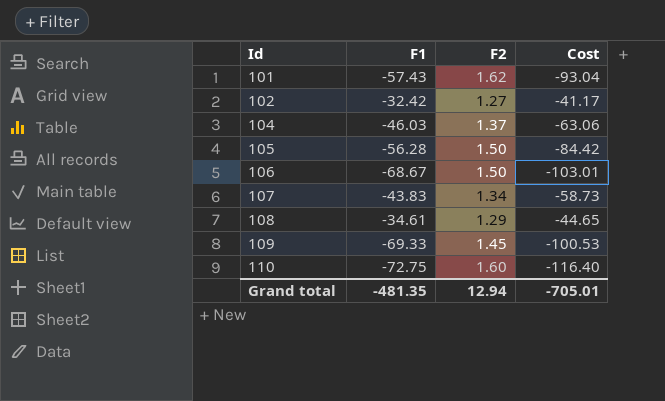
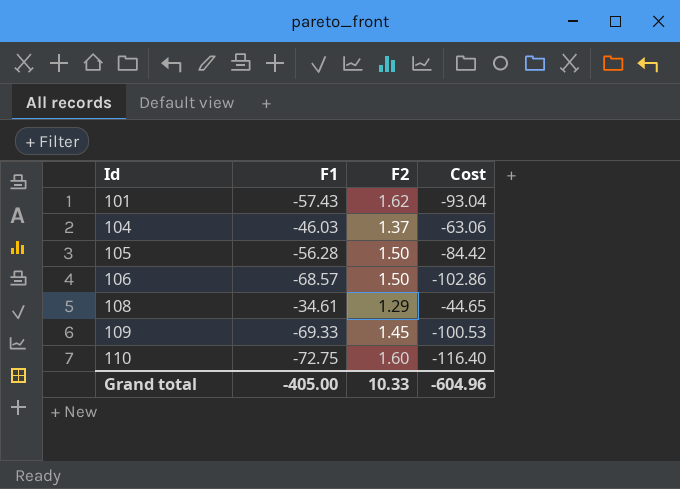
row 102: -32.42 | 1.27 | -41.17 -> none
row 107: -43.83 | 1.34 | -58.73 -> none
106 | F1: -68.67 -> -68.57
106 | Cost: -103.01 -> -102.86
Grand total | F1: -481.35 -> -405.00
Grand total | F2: 12.94 -> 10.33
Grand total | Cost: -705.01 -> -604.96

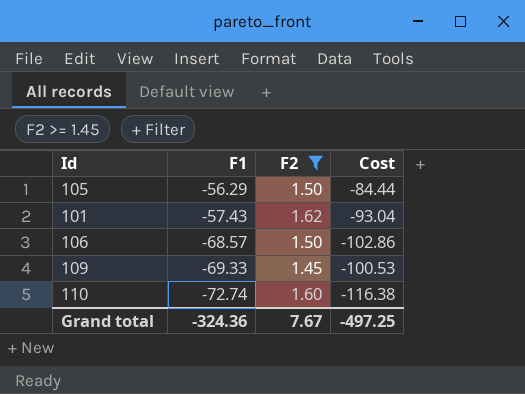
filter: none -> F2 >= 1.45
row order: Id ascending -> F1 descending
105 | F1: -56.28 -> -56.29
105 | Cost: -84.42 -> -84.44
110 | F1: -72.75 -> -72.74
110 | Cost: -116.40 -> -116.38
Grand total | F1: -405.00 -> -324.36
Grand total | F2: 10.33 -> 7.67
Grand total | Cost: -604.96 -> -497.25

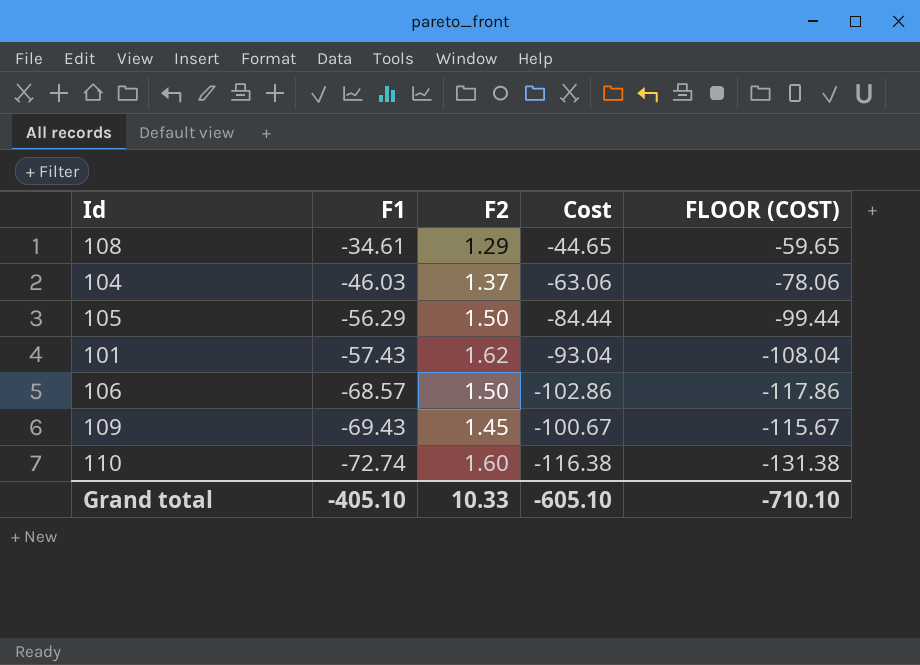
filter: F2 >= 1.45 -> none
column FLOOR (COST) | formula: none -> [Cost] - 15
109 | F1: -69.33 -> -69.43
109 | Cost: -100.53 -> -100.67
Grand total | F1: -324.36 -> -405.10
Grand total | F2: 7.67 -> 10.33
Grand total | Cost: -497.25 -> -605.10

